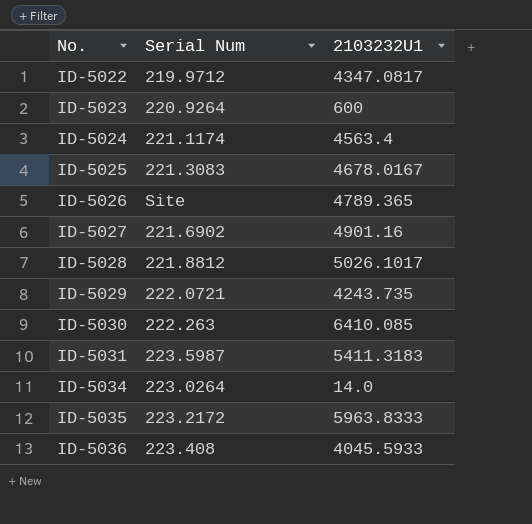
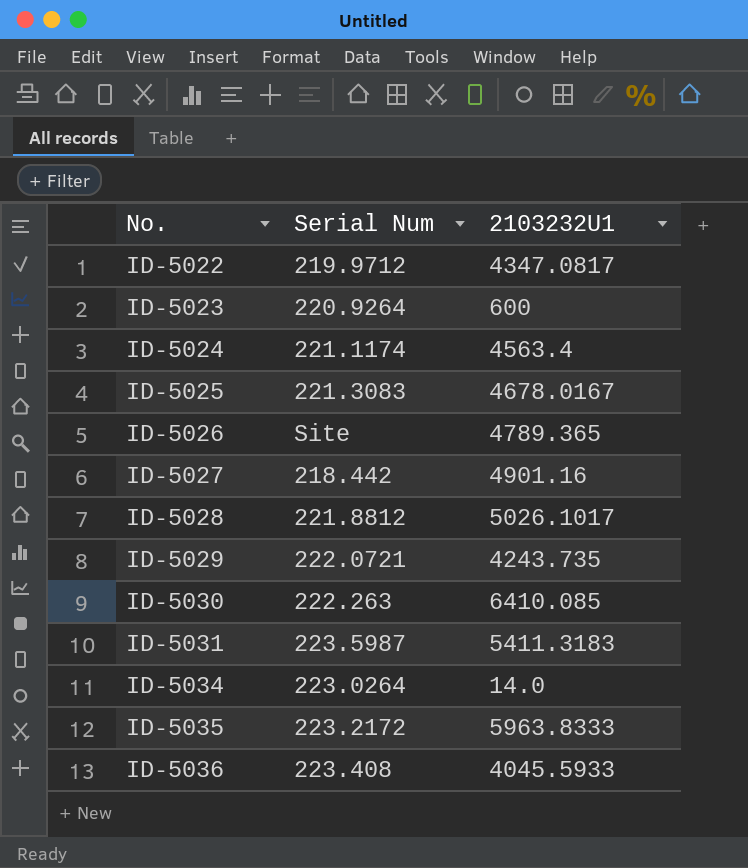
ID-5027 | Serial Num: 221.6902 -> 218.442

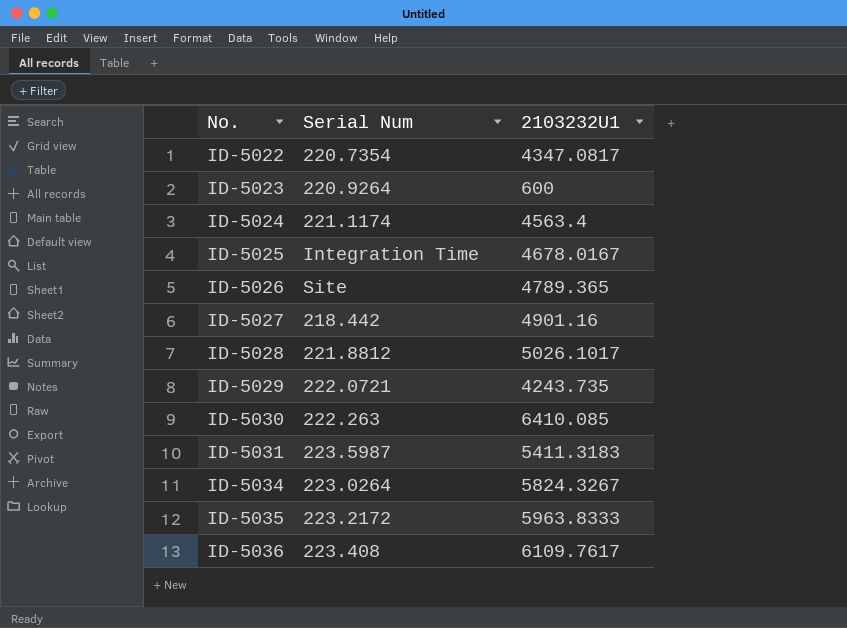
ID-5022 | Serial Num: 219.9712 -> 220.7354
ID-5025 | Serial Num: 221.3083 -> Integration Time
ID-5034 | 2103232U1: 14.0 -> 5824.3267
ID-5036 | 2103232U1: 4045.5933 -> 6109.7617

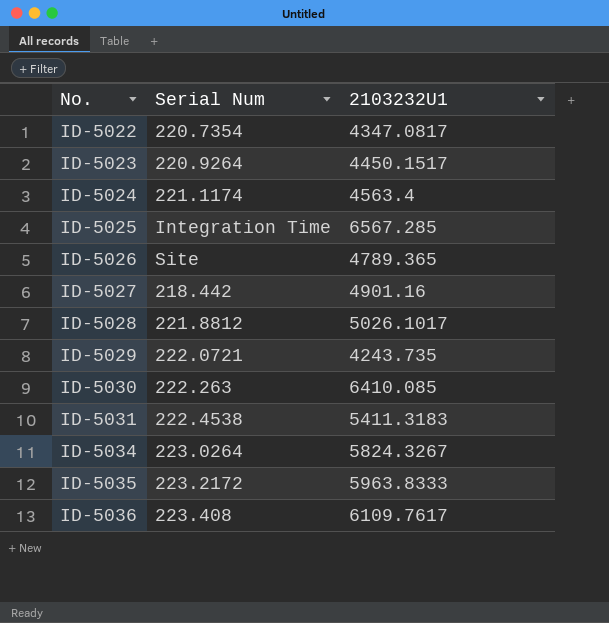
ID-5023 | 2103232U1: 600 -> 4450.1517
ID-5025 | 2103232U1: 4678.0167 -> 6567.285
ID-5031 | Serial Num: 223.5987 -> 222.4538

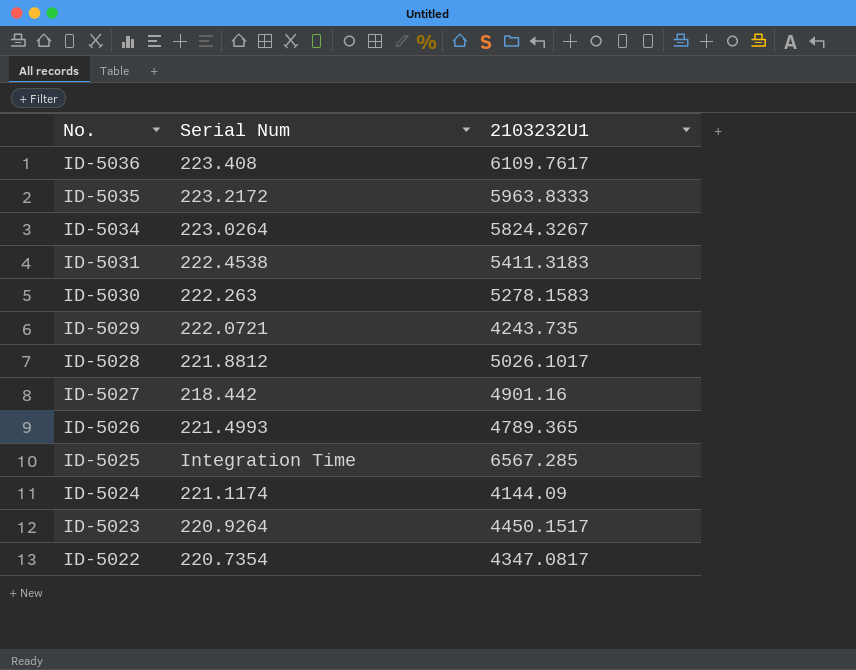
row order: No. ascending -> No. descending
ID-5030 | 2103232U1: 6410.085 -> 5278.1583
ID-5026 | Serial Num: Site -> 221.4993
ID-5024 | 2103232U1: 4563.4 -> 4144.09

